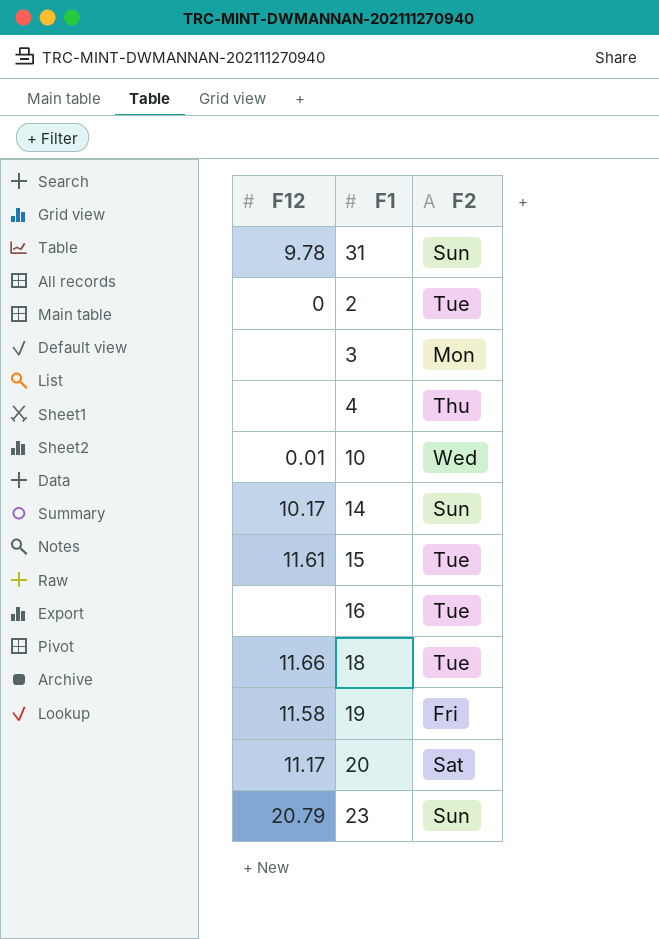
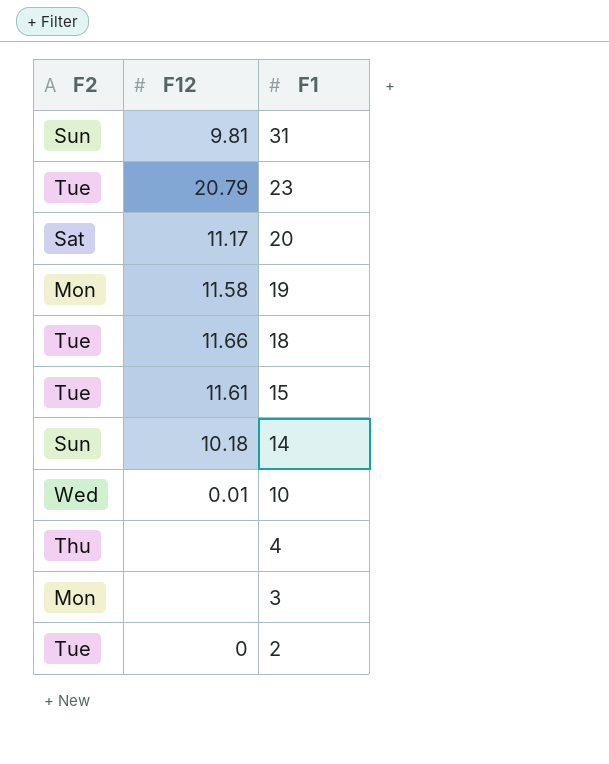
row order: none -> F1 descending
column F2 | position: 3 -> 1
row 16: none | Tue -> none
31 | F12: 9.78 -> 9.81
23 | F2: Sun -> Tue
19 | F2: Fri -> Mon
14 | F12: 10.17 -> 10.18

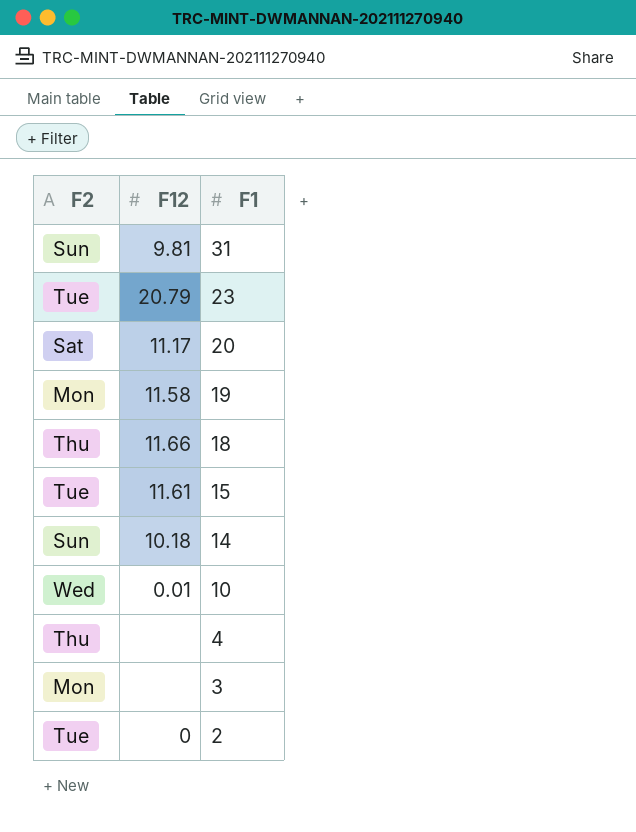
18 | F2: Tue -> Thu

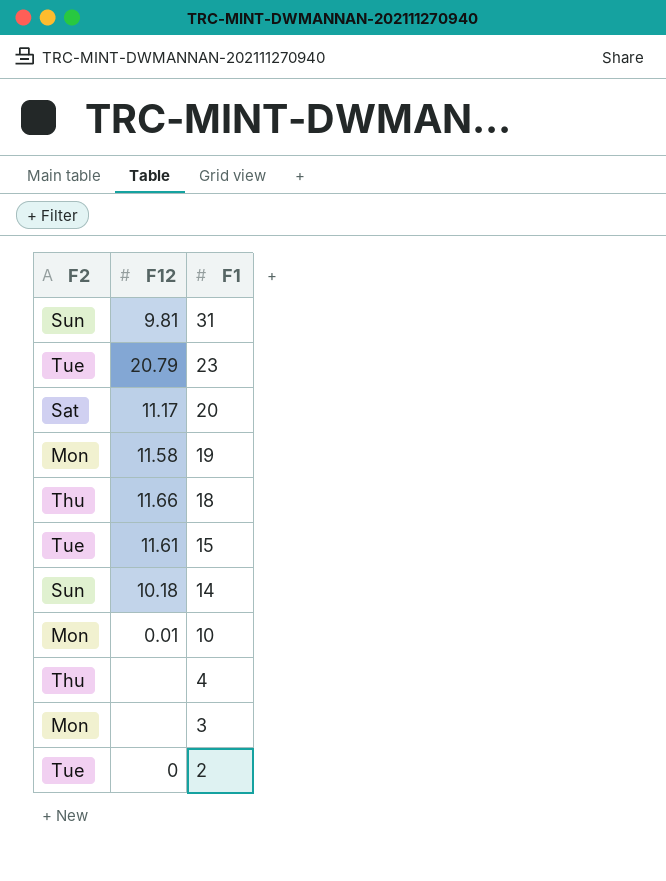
10 | F2: Wed -> Mon

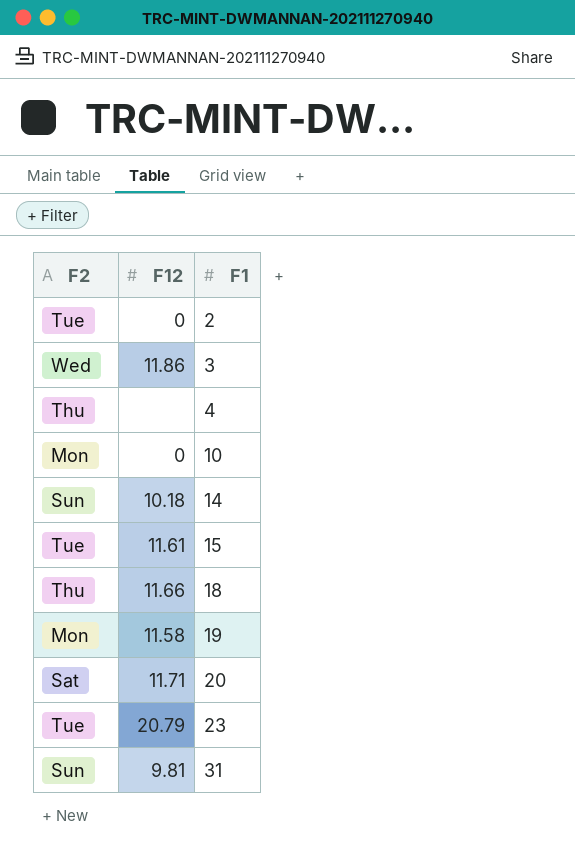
row order: F1 descending -> F1 ascending
3 | F2: Mon -> Wed
3 | F12: none -> 11.86
10 | F12: 0.01 -> 0
20 | F12: 11.17 -> 11.71

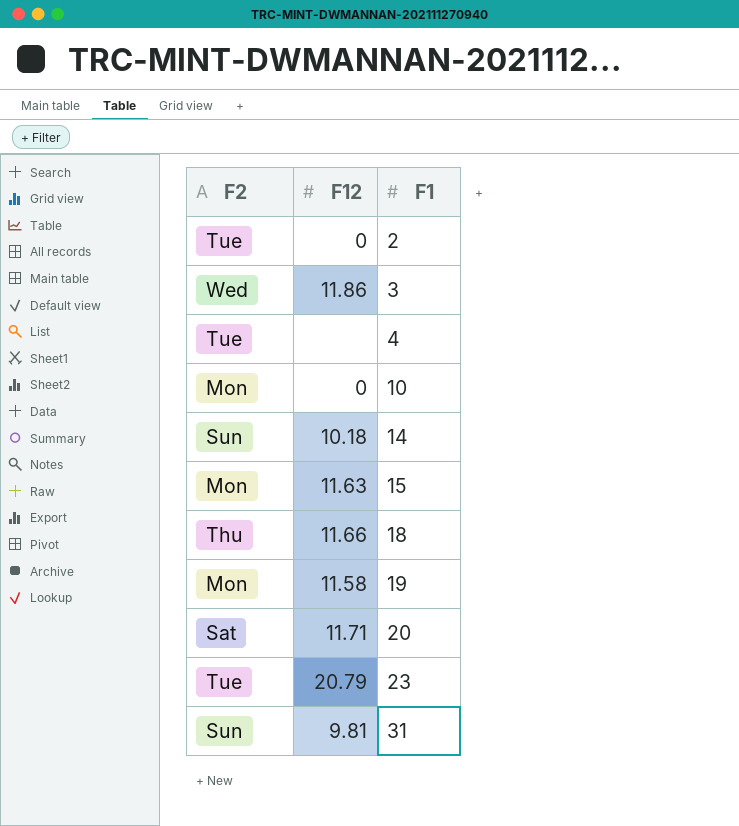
4 | F2: Thu -> Tue
15 | F2: Tue -> Mon
15 | F12: 11.61 -> 11.63

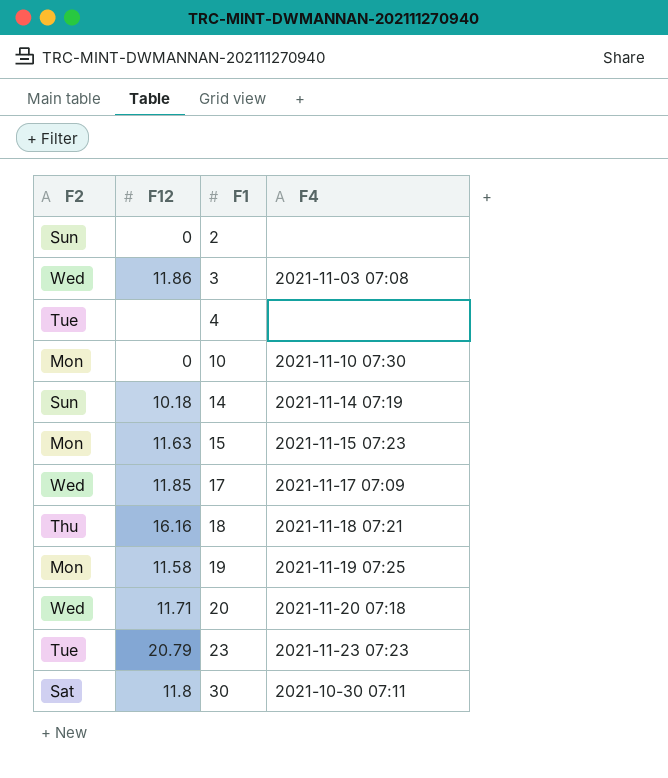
column F4 | position: none -> 4
row 31: Sun | 9.81 -> none
2 | F2: Tue -> Sun
row 17: none -> Wed | 11.85 | 2021-11-17 07:09
18 | F12: 11.66 -> 16.16
20 | F2: Sat -> Wed
row 30: none -> Sat | 11.8 | 2021-10-30 07:11

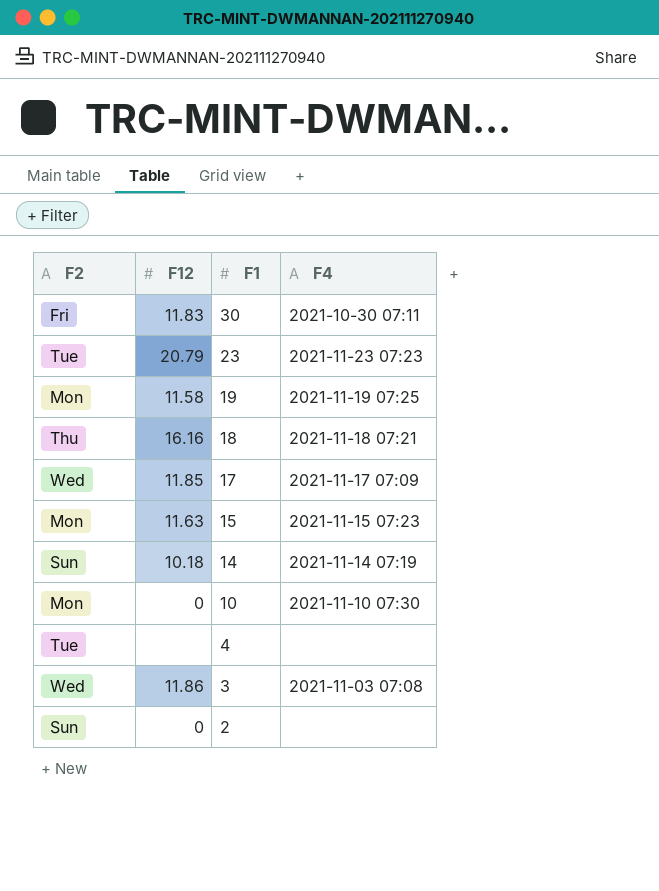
row order: F1 ascending -> F1 descending
row 20: Wed | 11.71 | 2021-11-20 07:18 -> none
30 | F2: Sat -> Fri
30 | F12: 11.8 -> 11.83

